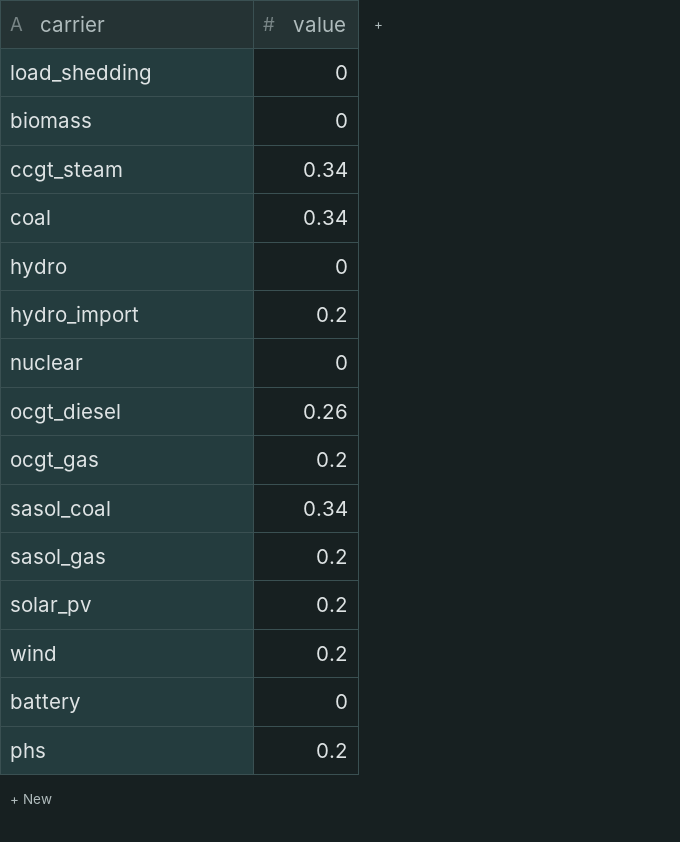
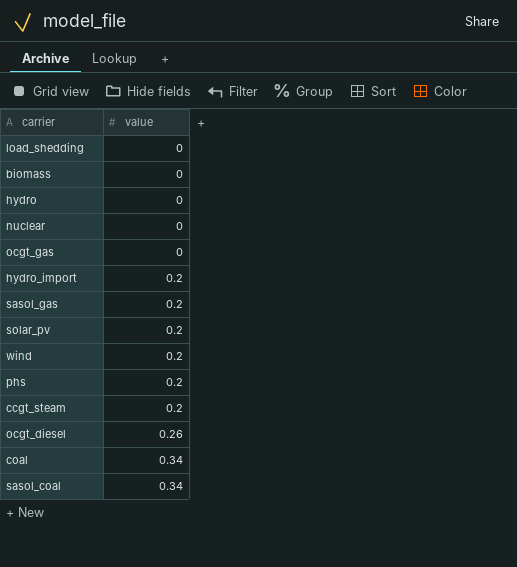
row order: none -> value ascending
row battery: 0 -> none
ocgt_gas | value: 0.2 -> 0
ccgt_steam | value: 0.34 -> 0.2

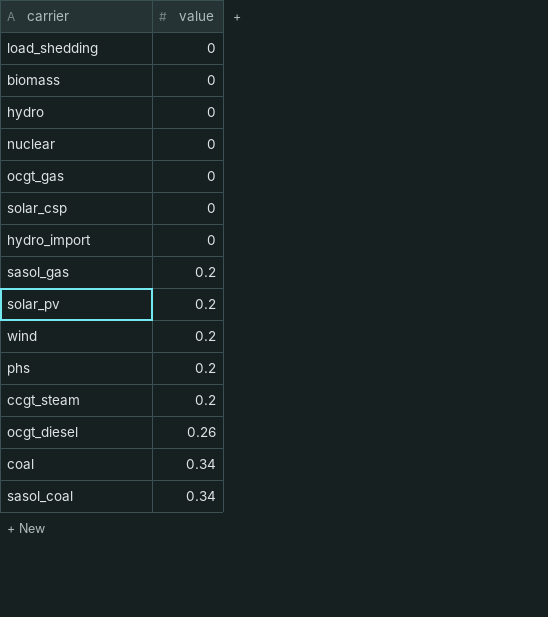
row solar_csp: none -> 0
hydro_import | value: 0.2 -> 0

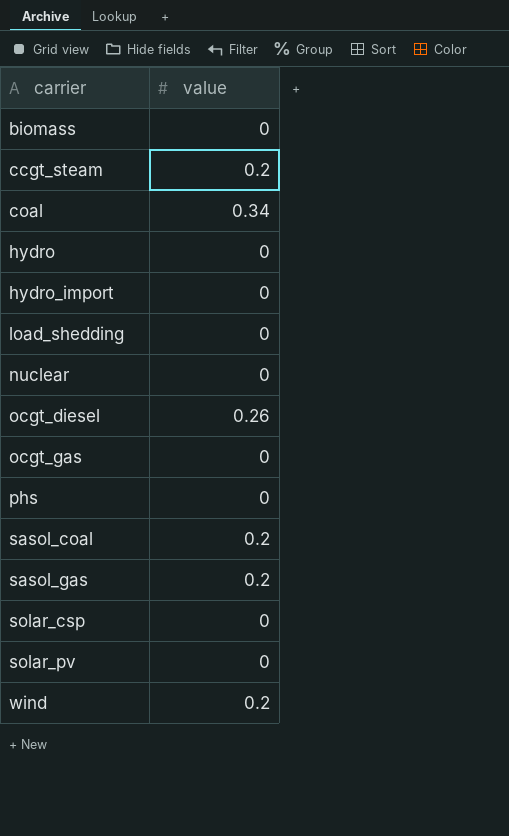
row order: value ascending -> carrier ascending
phs | value: 0.2 -> 0
sasol_coal | value: 0.34 -> 0.2
solar_pv | value: 0.2 -> 0

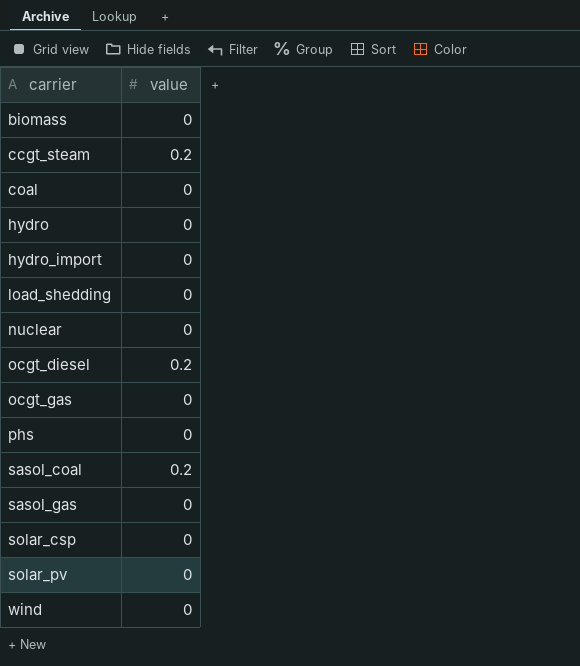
coal | value: 0.34 -> 0
ocgt_diesel | value: 0.26 -> 0.2
sasol_gas | value: 0.2 -> 0
wind | value: 0.2 -> 0

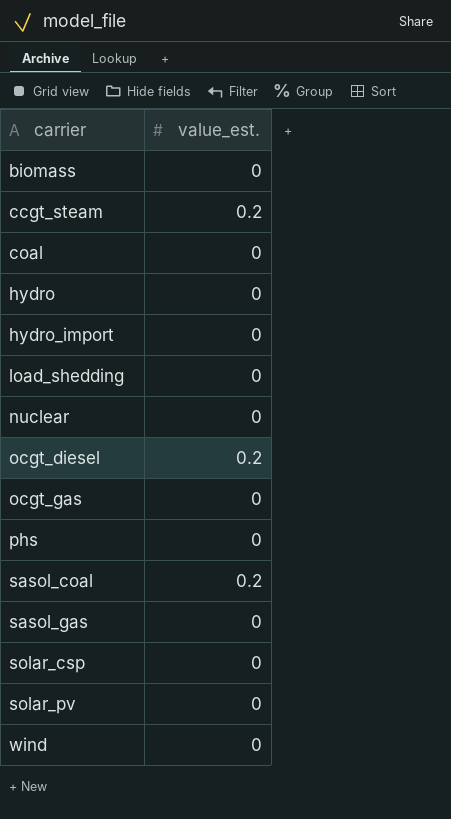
column name: value -> value_est.

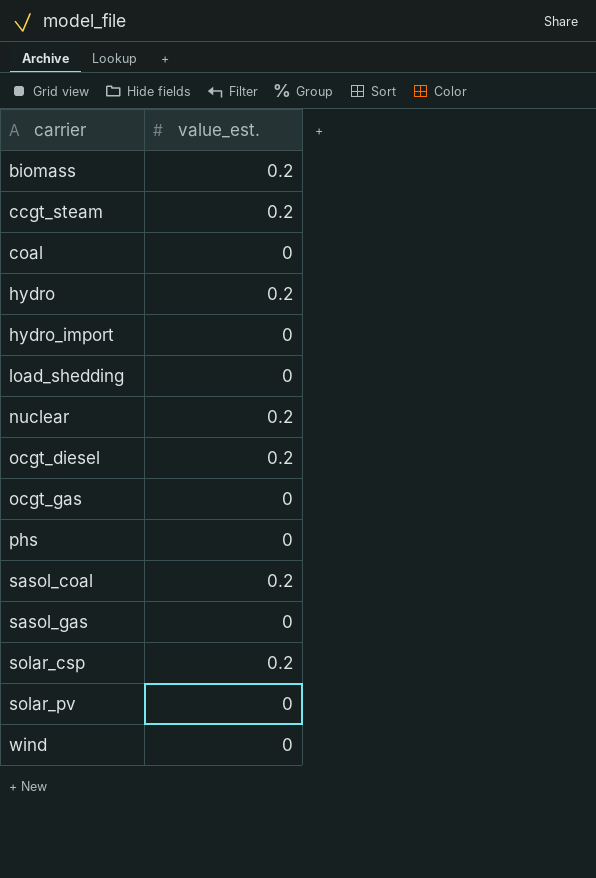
biomass | value_est.: 0 -> 0.2
hydro | value_est.: 0 -> 0.2
nuclear | value_est.: 0 -> 0.2
solar_csp | value_est.: 0 -> 0.2

